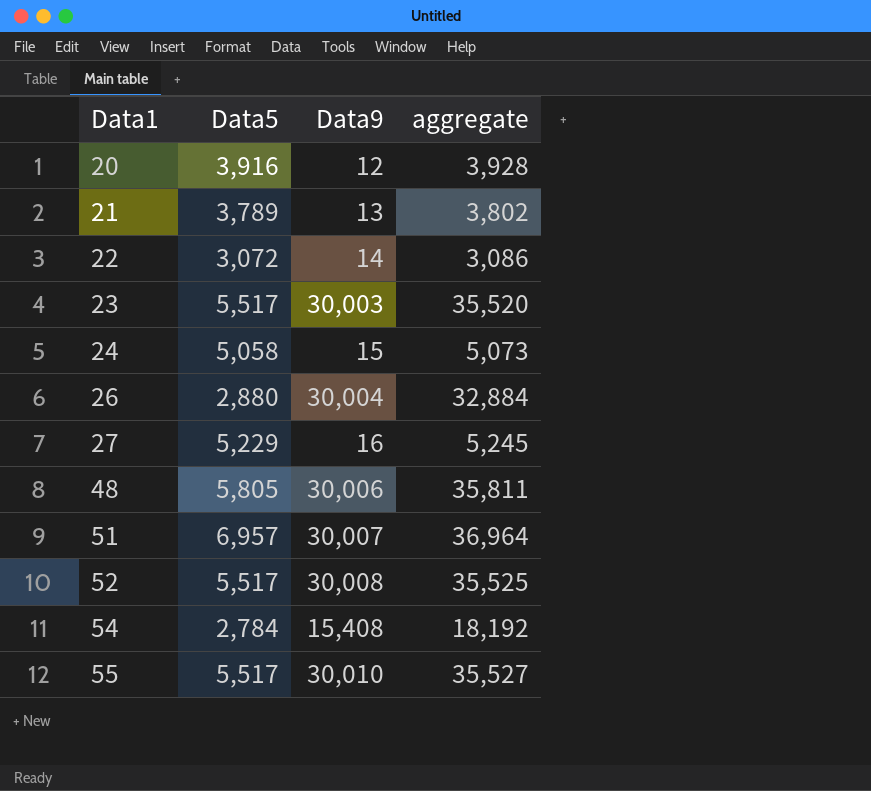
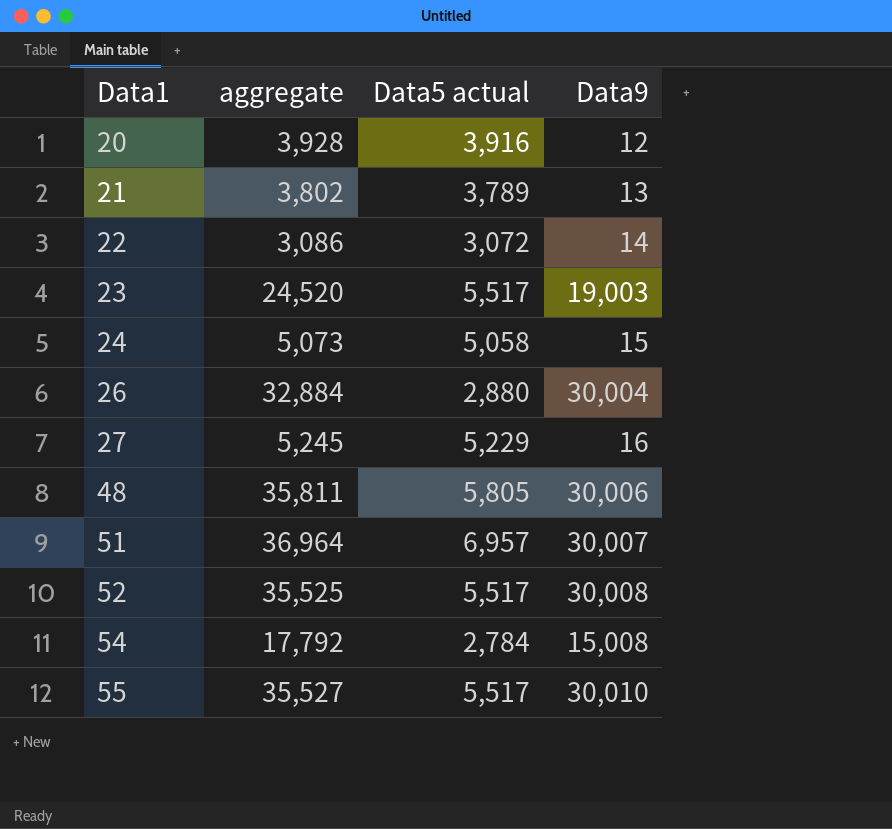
column aggregate | position: 4 -> 2
column name: Data5 -> Data5 actual
23 | aggregate: 35,520 -> 24,520
23 | Data9: 30,003 -> 19,003
54 | aggregate: 18,192 -> 17,792
54 | Data9: 15,408 -> 15,008

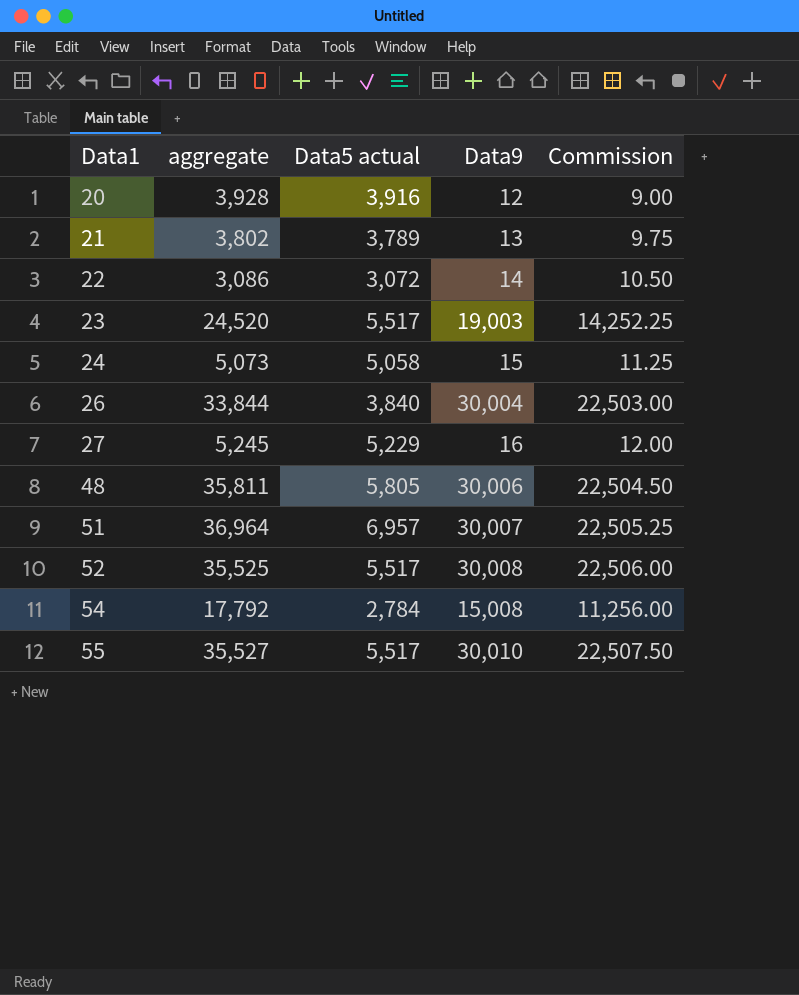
column Commission | formula: none -> [Data9] * 0.75
26 | aggregate: 32,884 -> 33,844
26 | Data5 actual: 2,880 -> 3,840

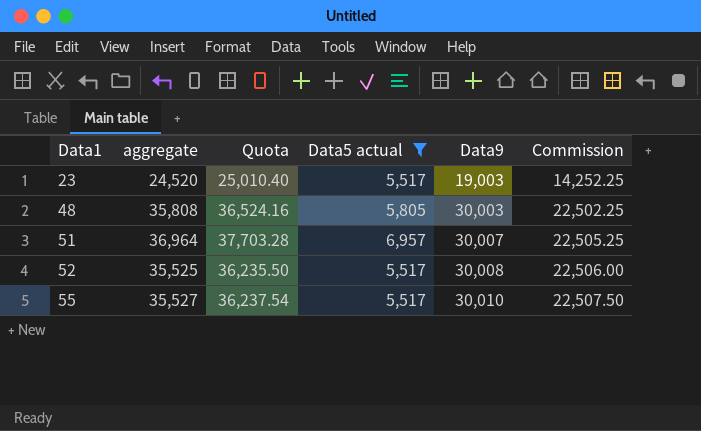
filter: none -> Data5 actual >= 5,517
column Quota | formula: none -> [aggregate] * 1.02
48 | aggregate: 35,811 -> 35,808
48 | Data9: 30,006 -> 30,003
48 | Commission: 22,504.50 -> 22,502.25

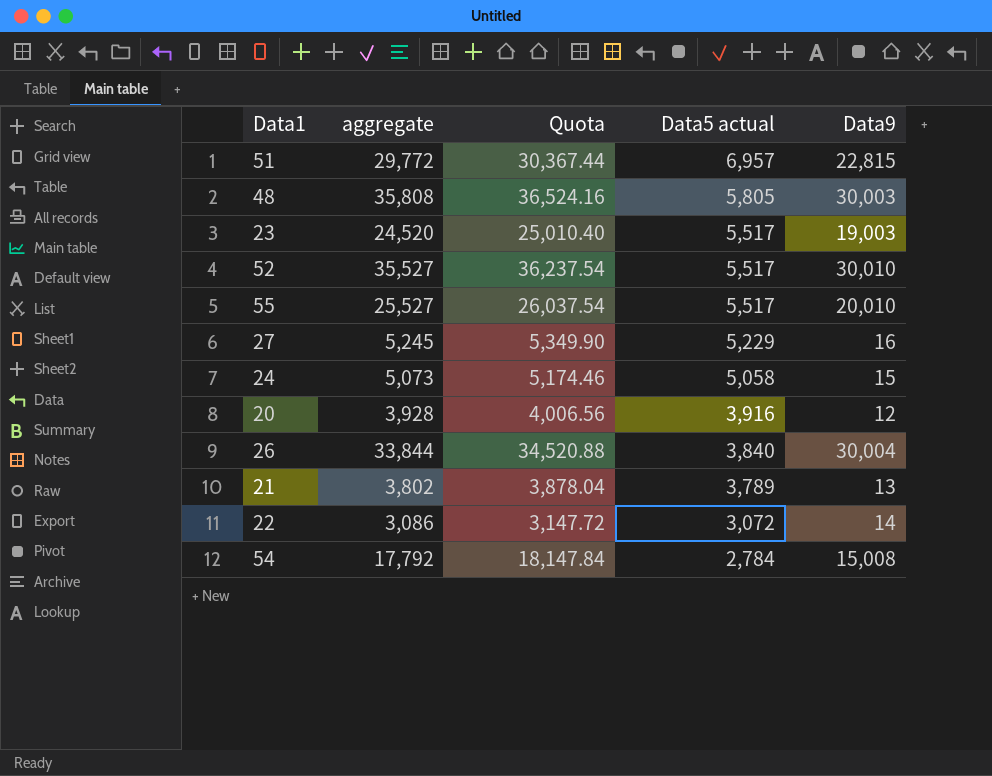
filter: Data5 actual >= 5,517 -> none
row order: Data1 ascending -> Data5 actual descending
column Commission | formula: [Data9] * 0.75 -> none
51 | aggregate: 36,964 -> 29,772
51 | Quota: 37,703.28 -> 30,367.44
51 | Data9: 30,007 -> 22,815
52 | aggregate: 35,525 -> 35,527
52 | Quota: 36,235.50 -> 36,237.54
52 | Data9: 30,008 -> 30,010
55 | aggregate: 35,527 -> 25,527
55 | Quota: 36,237.54 -> 26,037.54
55 | Data9: 30,010 -> 20,010

